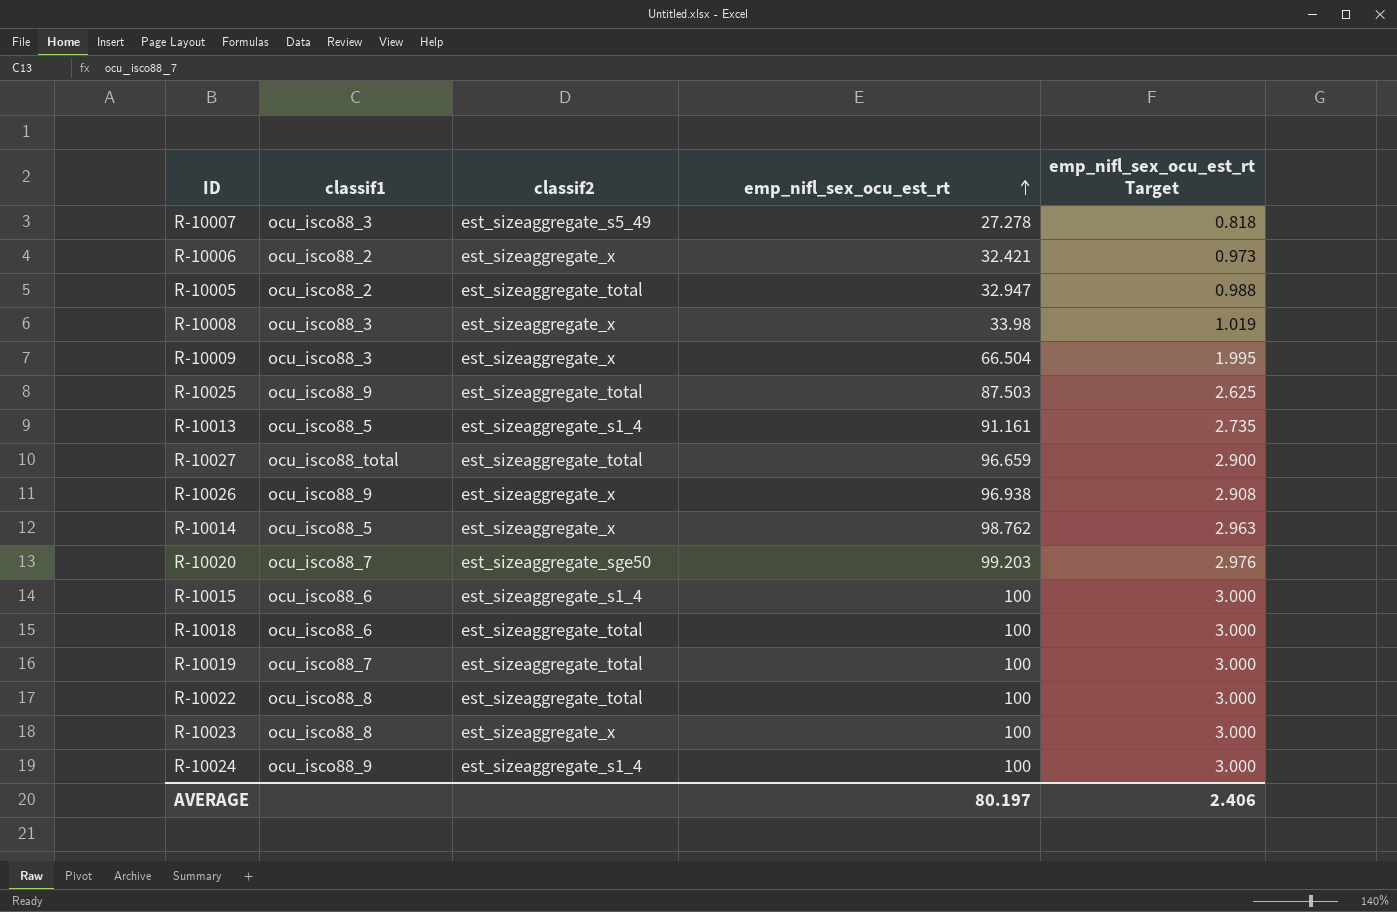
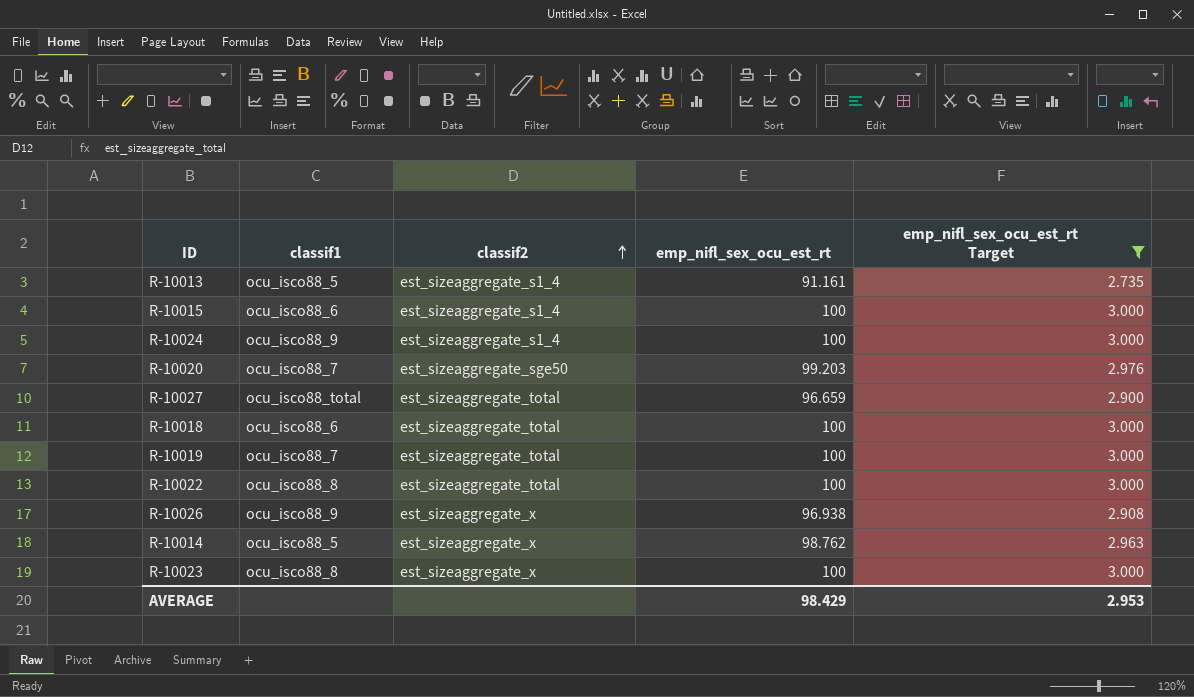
filter: none -> emp_nifl_sex_ocu_est_rt Target >= 2.735
row order: emp_nifl_sex_ocu_est_rt ascending -> classif2 ascending
AVERAGE | emp_nifl_sex_ocu_est_rt: 80.197 -> 98.429
AVERAGE | emp_nifl_sex_ocu_est_rt Target: 2.406 -> 2.953

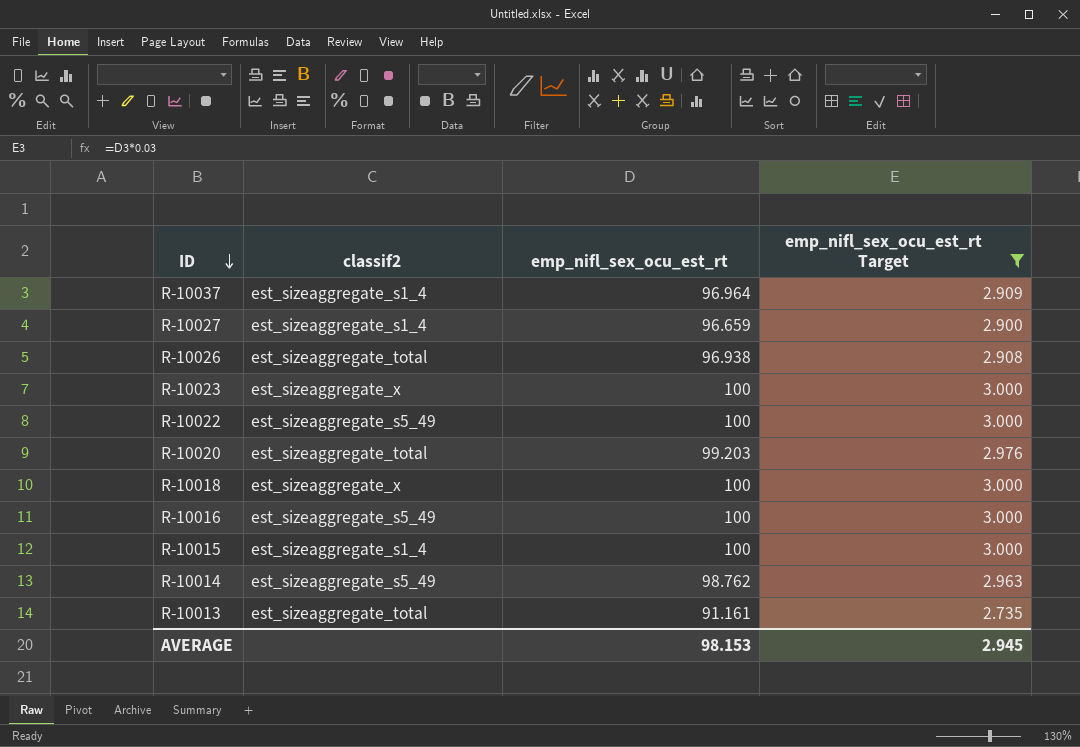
row order: classif2 ascending -> ID descending
column classif1 | position: 2 -> none
row R-10024: ocu_isco88_9 | est_sizeaggregate_s1_4 | 100 | 3.000 -> none
row R-10019: ocu_isco88_7 | est_sizeaggregate_total | 100 | 3.000 -> none
row R-10037: none -> est_sizeaggregate_s1_4 | 96.964 | 2.909
R-10027 | classif2: est_sizeaggregate_total -> est_sizeaggregate_s1_4
R-10026 | classif2: est_sizeaggregate_x -> est_sizeaggregate_total
R-10022 | classif2: est_sizeaggregate_total -> est_sizeaggregate_s5_49
R-10020 | classif2: est_sizeaggregate_sge50 -> est_sizeaggregate_total
R-10018 | classif2: est_sizeaggregate_total -> est_sizeaggregate_x
row R-10016: none -> est_sizeaggregate_s5_49 | 100 | 3.000
R-10014 | classif2: est_sizeaggregate_x -> est_sizeaggregate_s5_49
R-10013 | classif2: est_sizeaggregate_s1_4 -> est_sizeaggregate_total
AVERAGE | emp_nifl_sex_ocu_est_rt: 98.429 -> 98.153
AVERAGE | emp_nifl_sex_ocu_est_rt Target: 2.953 -> 2.945

